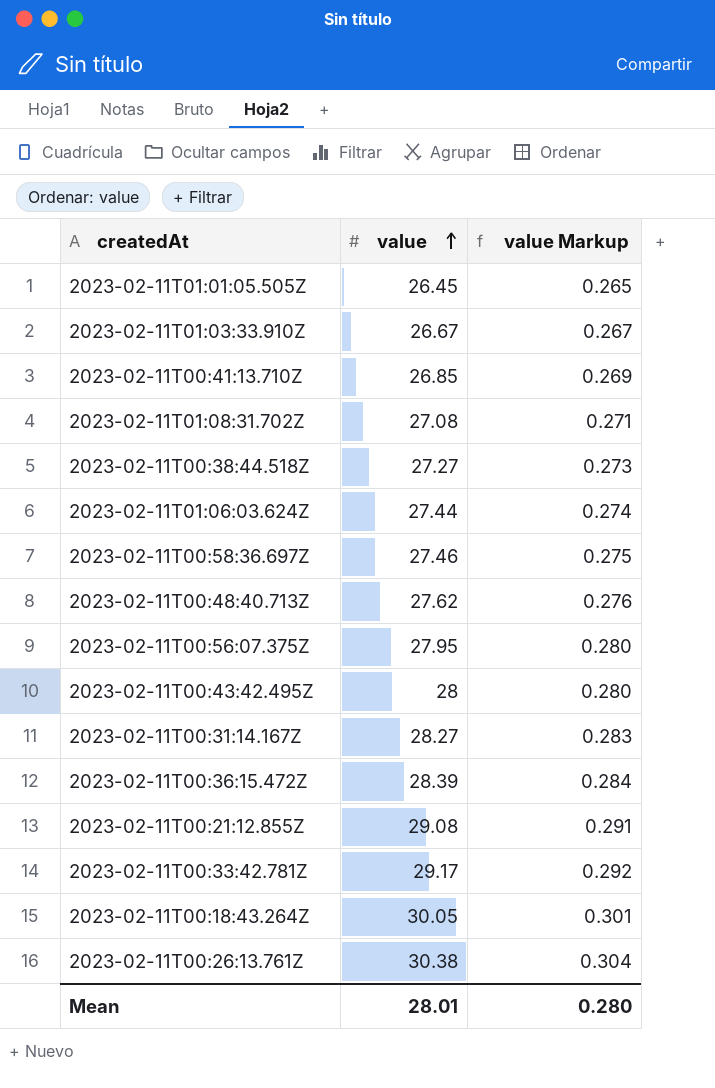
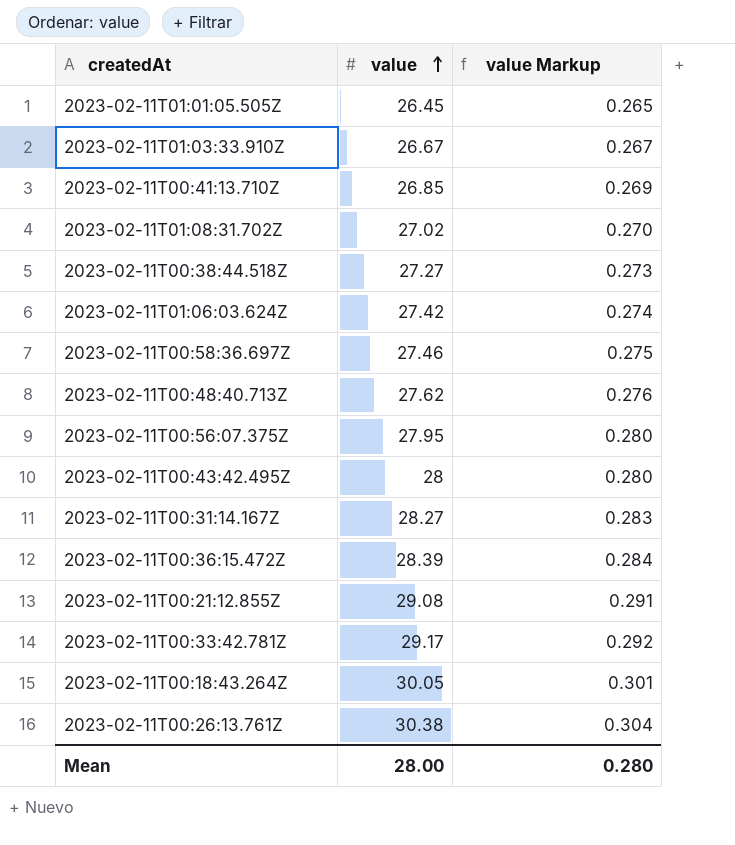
2023-02-11T01:08:31.702Z | value: 27.08 -> 27.02
2023-02-11T01:08:31.702Z | value Markup: 0.271 -> 0.270
2023-02-11T01:06:03.624Z | value: 27.44 -> 27.42
Mean | value: 28.01 -> 28.00

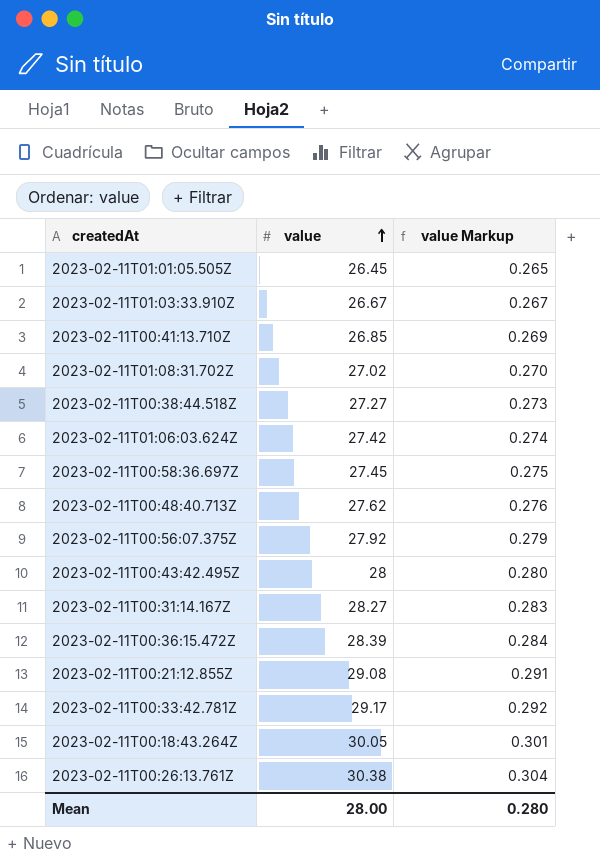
2023-02-11T00:58:36.697Z | value: 27.46 -> 27.45
2023-02-11T00:56:07.375Z | value: 27.95 -> 27.92
2023-02-11T00:56:07.375Z | value Markup: 0.280 -> 0.279

